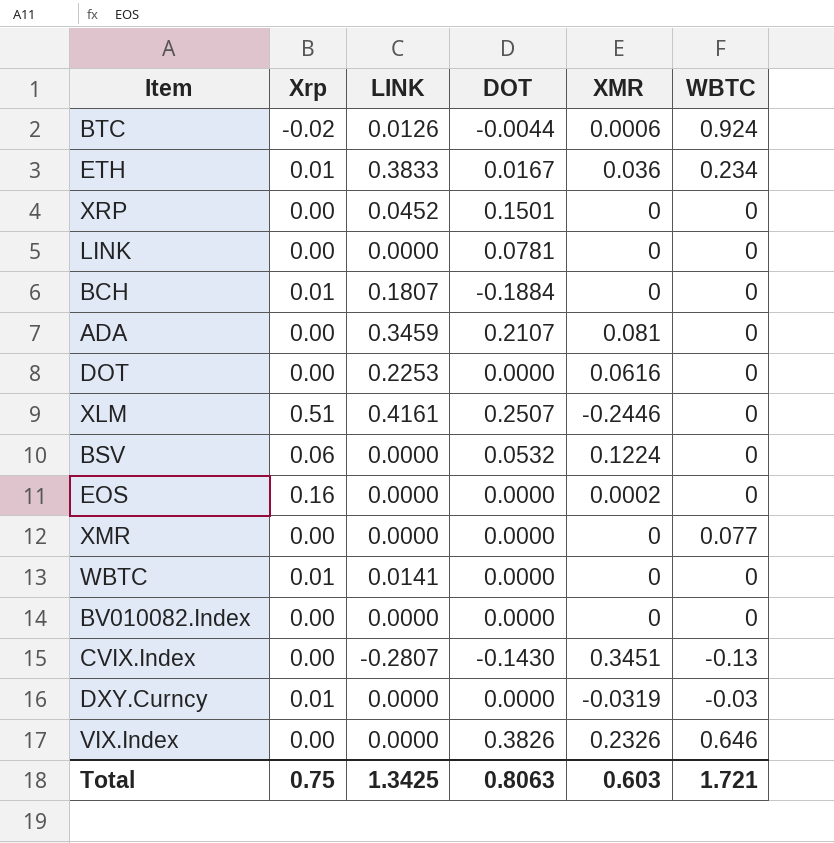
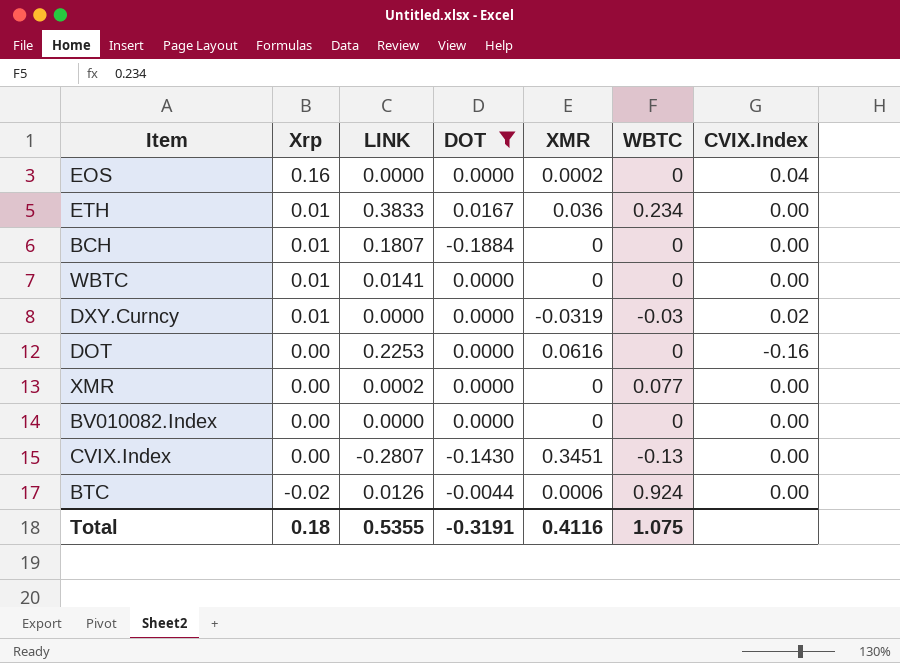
filter: none -> DOT <= 0.0167
row order: none -> Xrp descending
column CVIX.Index | position: none -> 7
XMR | LINK: 0.0000 -> 0.0002
Total | Xrp: 0.75 -> 0.18
Total | LINK: 1.3425 -> 0.5355
Total | DOT: 0.8063 -> -0.3191
Total | XMR: 0.603 -> 0.4116
Total | WBTC: 1.721 -> 1.075

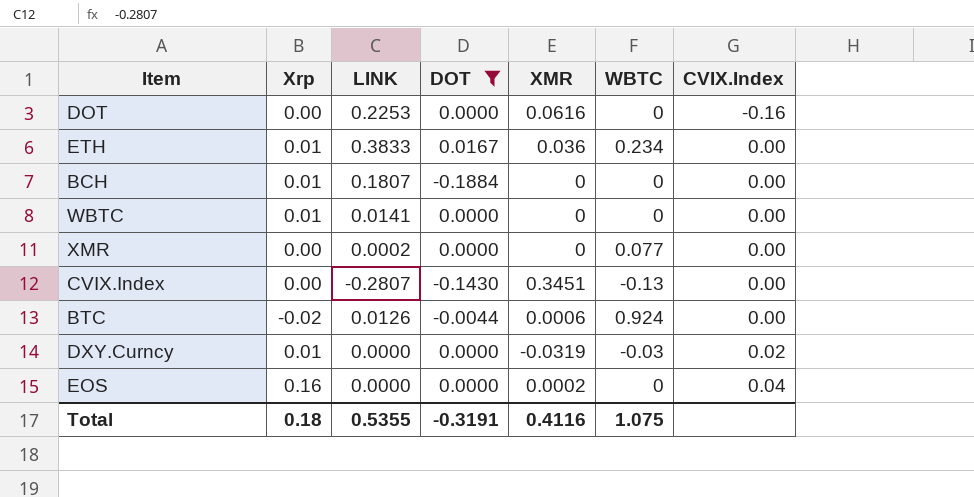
row order: Xrp descending -> CVIX.Index ascending
row BV010082.Index: 0.00 | 0.0000 | 0.0000 | 0 | 0 | 0.00 -> none

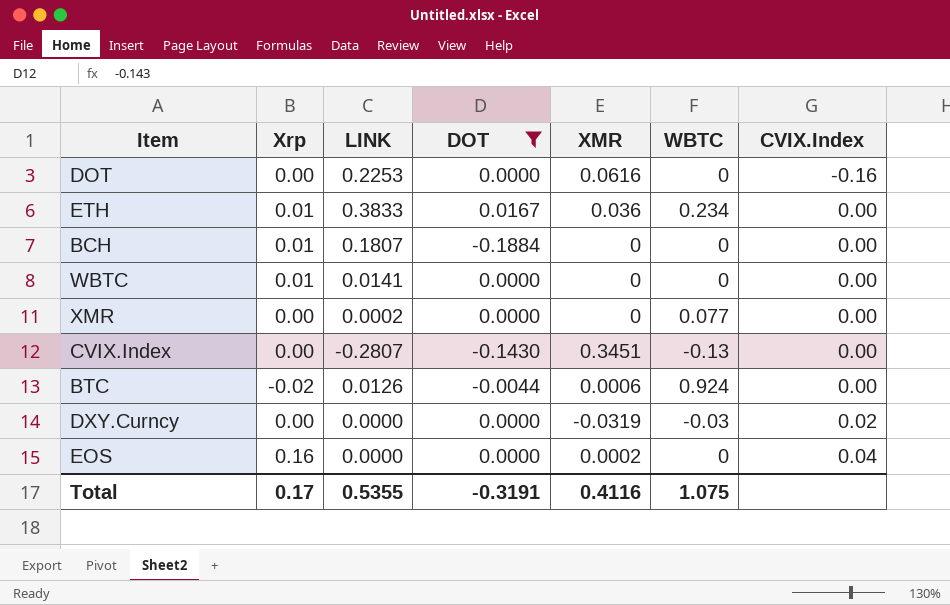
DXY.Curncy | Xrp: 0.01 -> 0.00
Total | Xrp: 0.18 -> 0.17

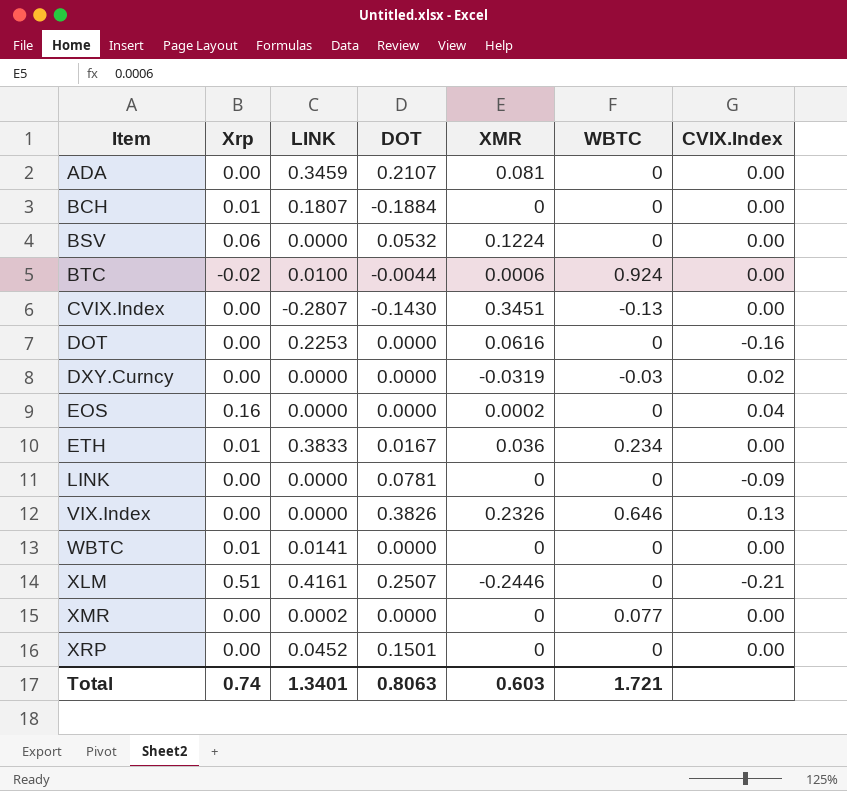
filter: DOT <= 0.0167 -> none
row order: CVIX.Index ascending -> Item ascending
BTC | LINK: 0.0126 -> 0.0100
Total | Xrp: 0.17 -> 0.74
Total | LINK: 0.5355 -> 1.3401
Total | DOT: -0.3191 -> 0.8063
Total | XMR: 0.4116 -> 0.603
Total | WBTC: 1.075 -> 1.721

